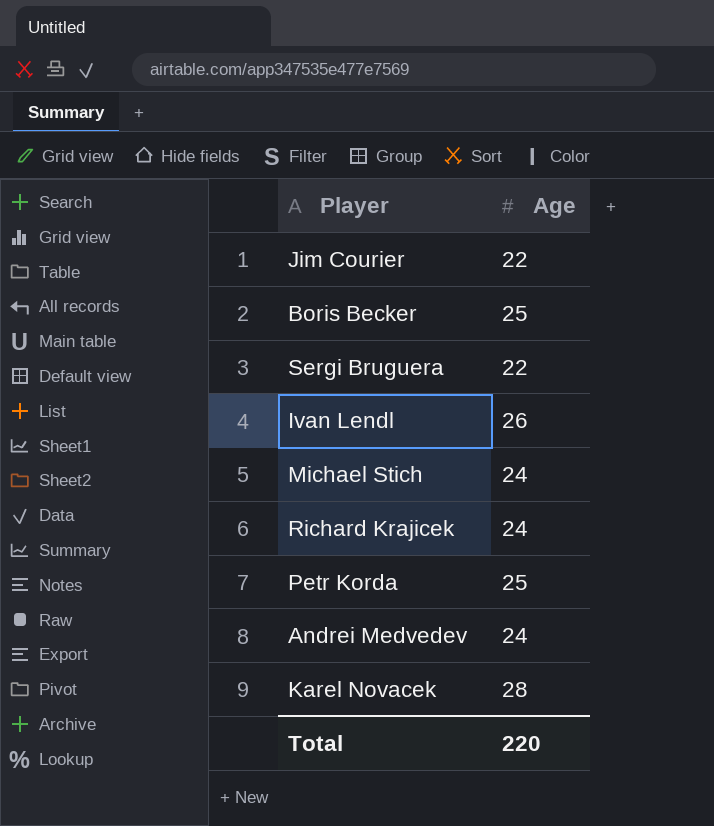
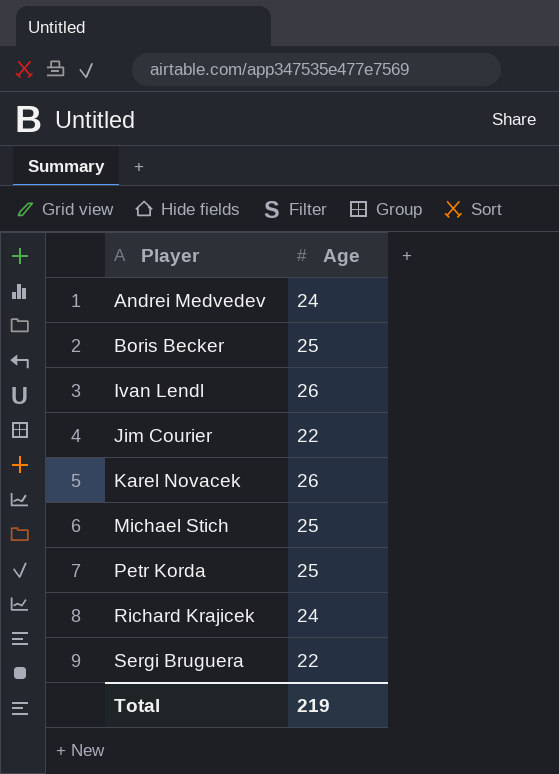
row order: none -> Player ascending
Karel Novacek | Age: 28 -> 26
Michael Stich | Age: 24 -> 25
Total | Age: 220 -> 219

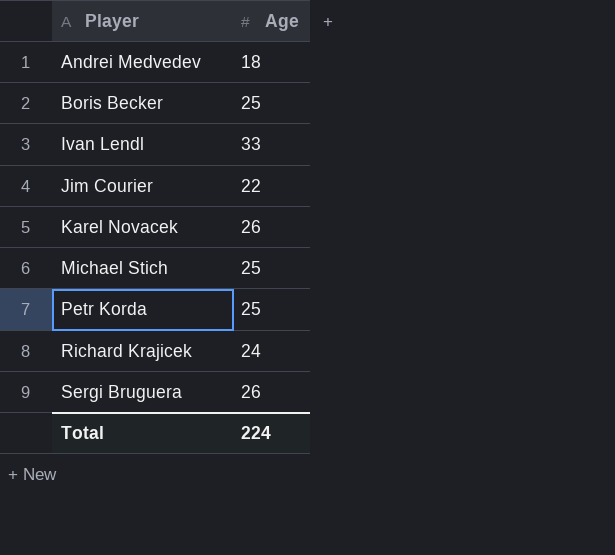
Andrei Medvedev | Age: 24 -> 18
Ivan Lendl | Age: 26 -> 33
Sergi Bruguera | Age: 22 -> 26
Total | Age: 219 -> 224

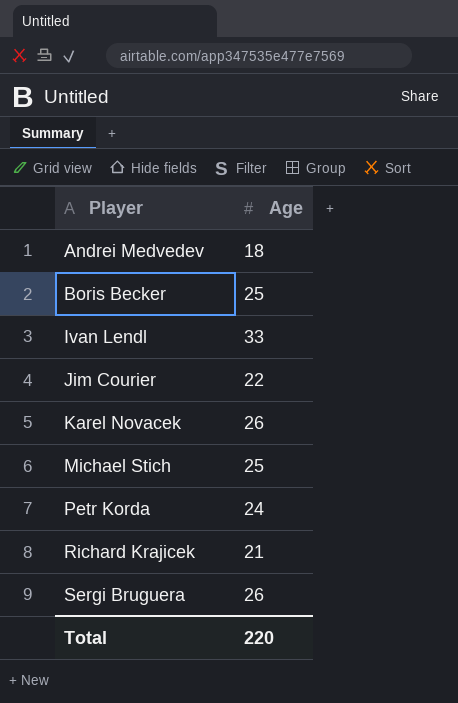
Petr Korda | Age: 25 -> 24
Richard Krajicek | Age: 24 -> 21
Total | Age: 224 -> 220

